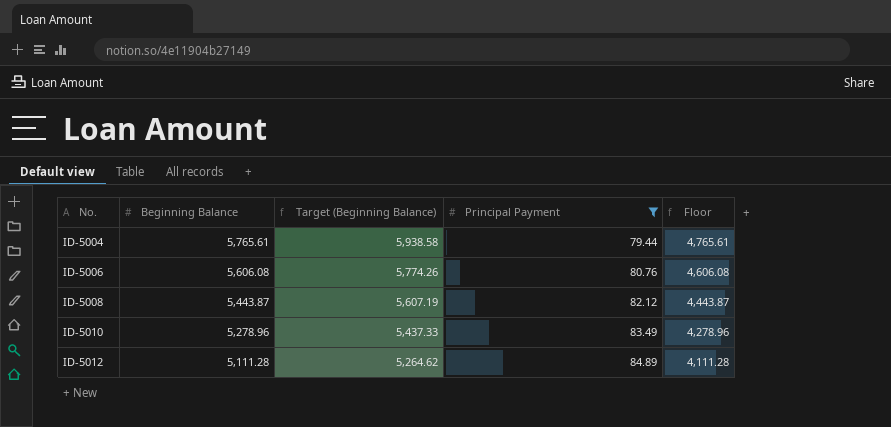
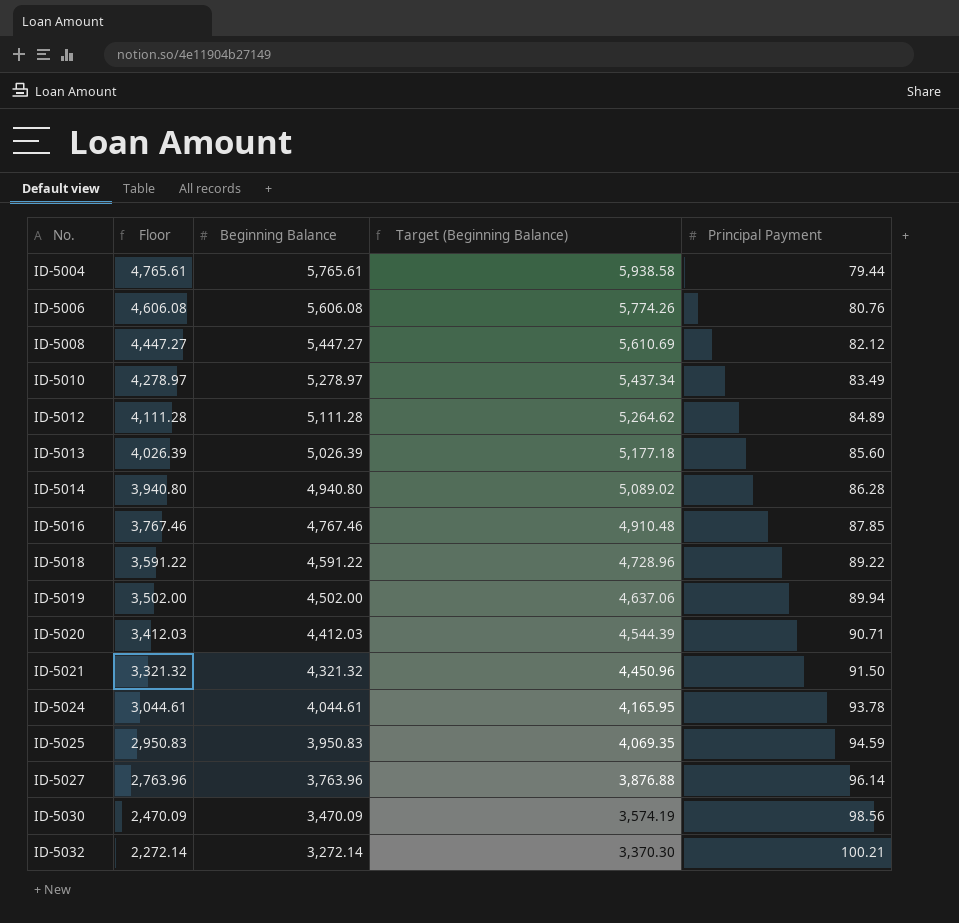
filter: Principal Payment <= 84.89 -> none
column Floor | position: 5 -> 2
ID-5008 | Floor: 4,443.87 -> 4,447.27
ID-5008 | Beginning Balance: 5,443.87 -> 5,447.27
ID-5008 | Target (Beginning Balance): 5,607.19 -> 5,610.69
ID-5010 | Floor: 4,278.96 -> 4,278.97
ID-5010 | Beginning Balance: 5,278.96 -> 5,278.97
ID-5010 | Target (Beginning Balance): 5,437.33 -> 5,437.34

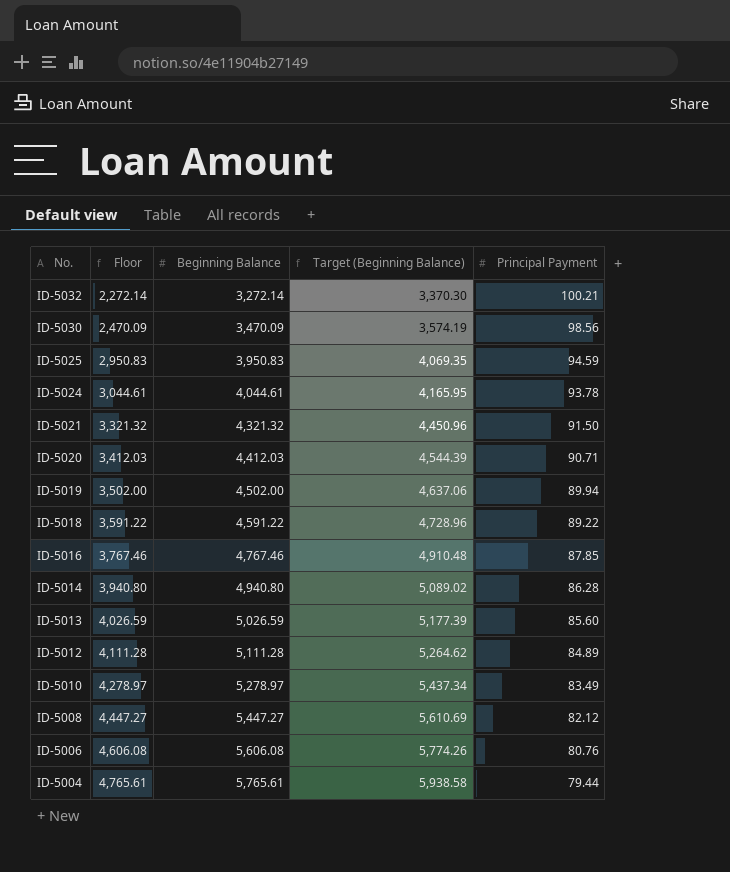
row order: No. ascending -> No. descending
row ID-5027: 2,763.96 | 3,763.96 | 3,876.88 | 96.14 -> none
ID-5013 | Floor: 4,026.39 -> 4,026.59
ID-5013 | Beginning Balance: 5,026.39 -> 5,026.59
ID-5013 | Target (Beginning Balance): 5,177.18 -> 5,177.39

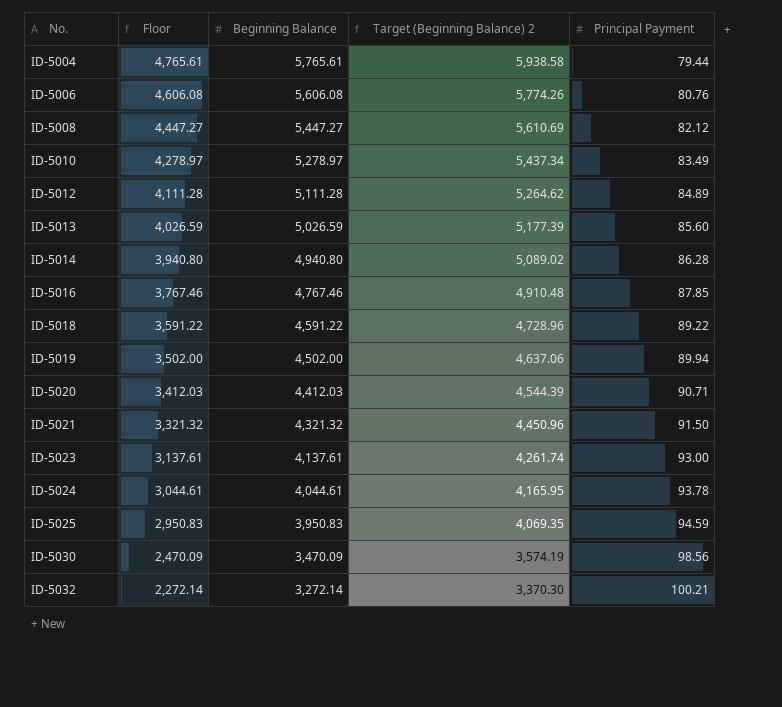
row order: No. descending -> No. ascending
column name: Target (Beginning Balance) -> Target (Beginning Balance) 2
row ID-5023: none -> 3,137.61 | 4,137.61 | 4,261.74 | 93.00

